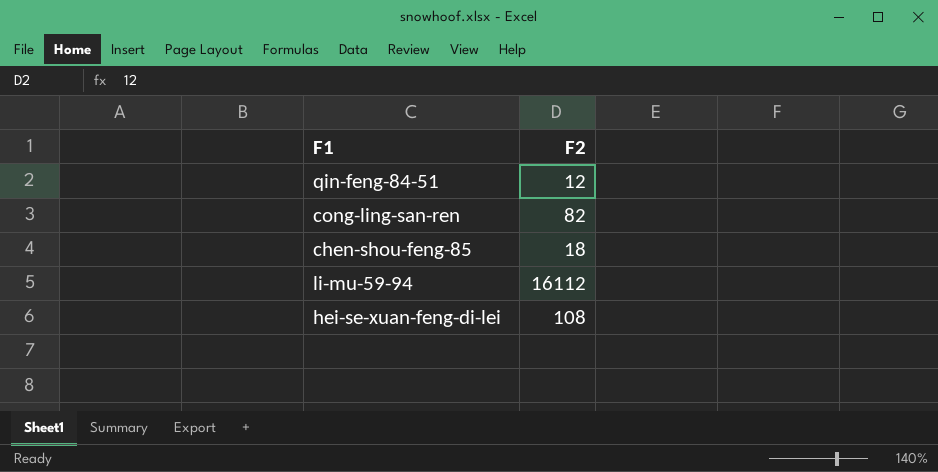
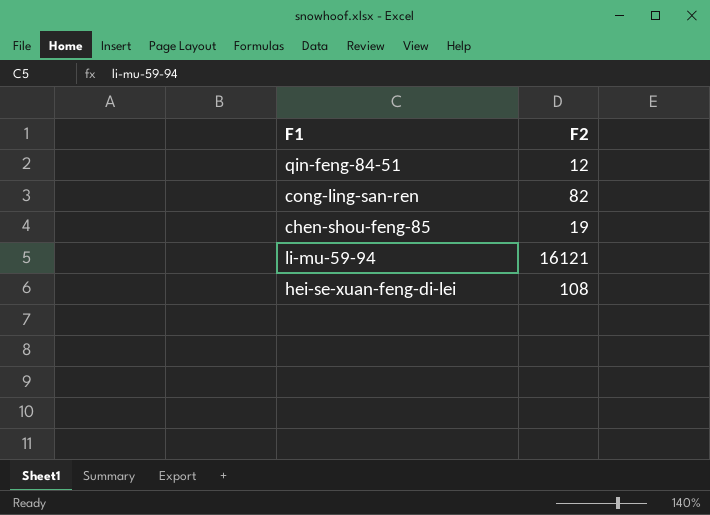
chen-shou-feng-85 | F2: 18 -> 19
li-mu-59-94 | F2: 16112 -> 16121

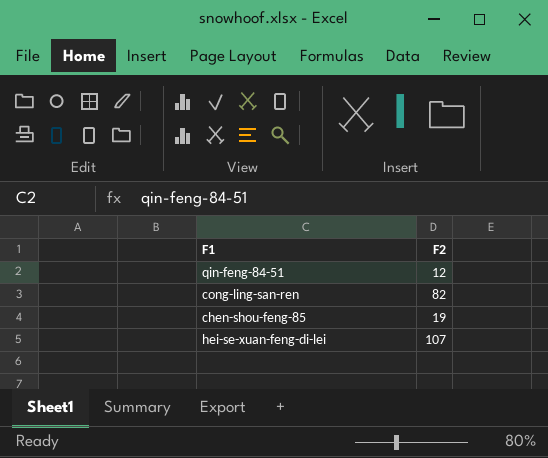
row li-mu-59-94: 16121 -> none
hei-se-xuan-feng-di-lei | F2: 108 -> 107

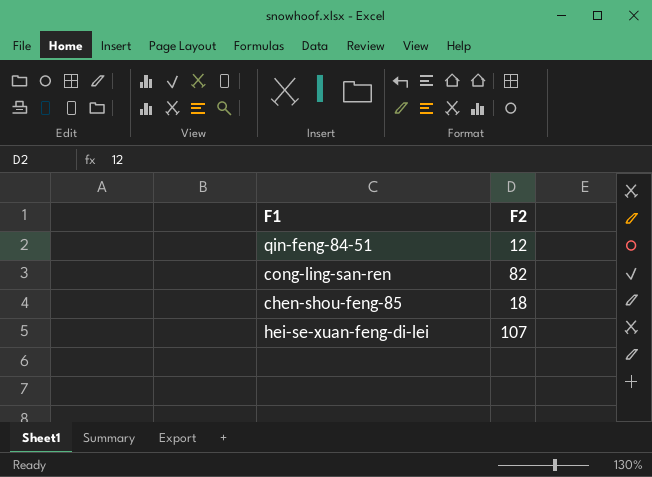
chen-shou-feng-85 | F2: 19 -> 18

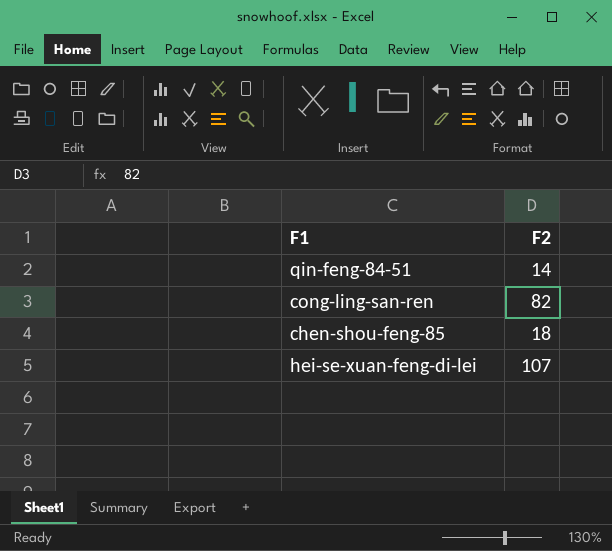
qin-feng-84-51 | F2: 12 -> 14

